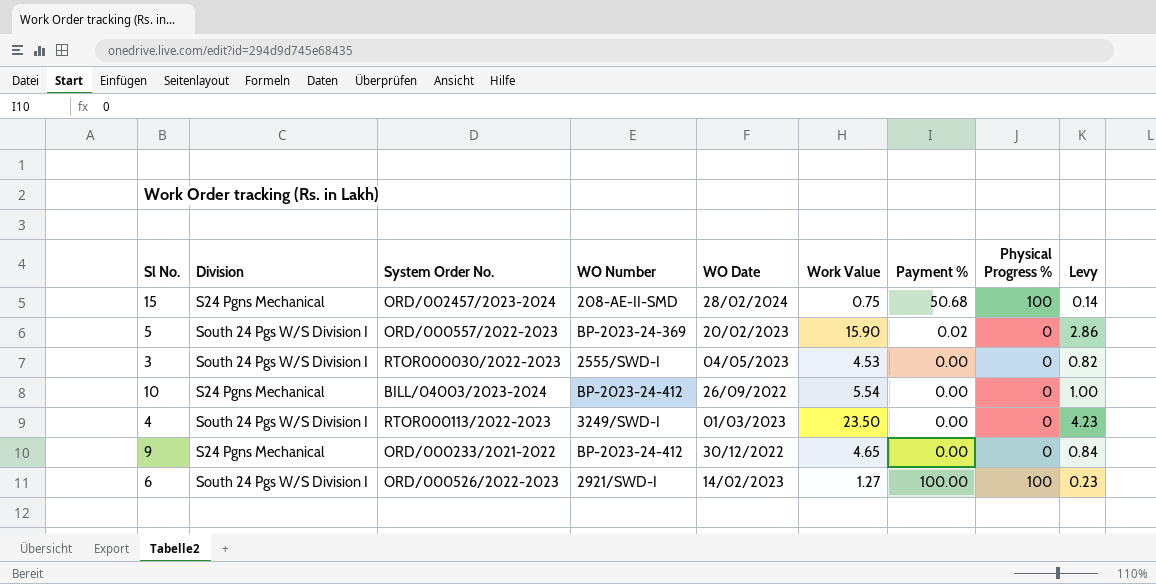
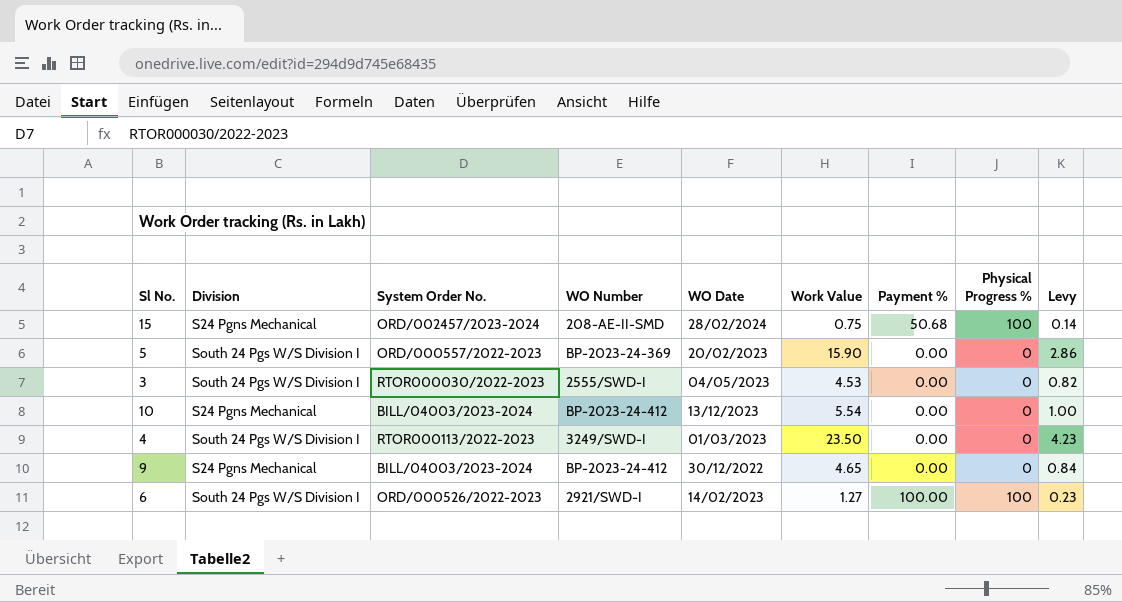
5 | Payment %: 0.02 -> 0.00
10 | WO Date: 26/09/2022 -> 13/12/2023
9 | System Order No.: ORD/000233/2021-2022 -> BILL/04003/2023-2024

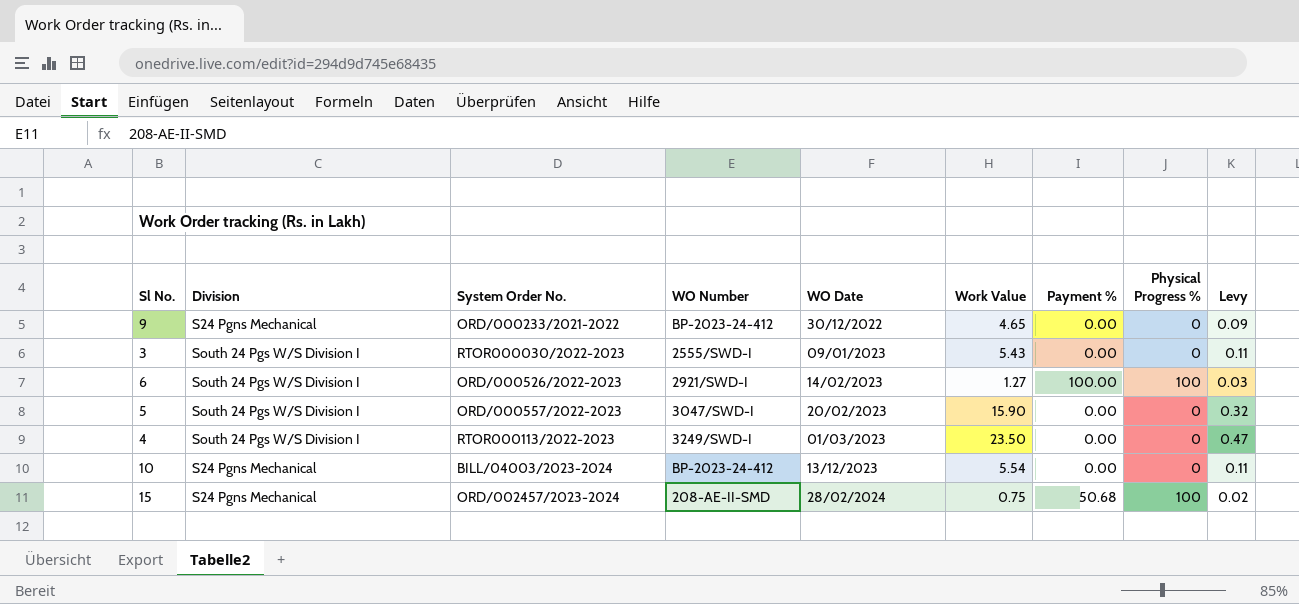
row order: none -> WO Date ascending
column Levy | formula: [Work Value] * 0.18 -> [Work Value] * 0.02
9 | System Order No.: BILL/04003/2023-2024 -> ORD/000233/2021-2022
3 | WO Date: 04/05/2023 -> 09/01/2023
3 | Work Value: 4.53 -> 5.43
5 | WO Number: BP-2023-24-369 -> 3047/SWD-I

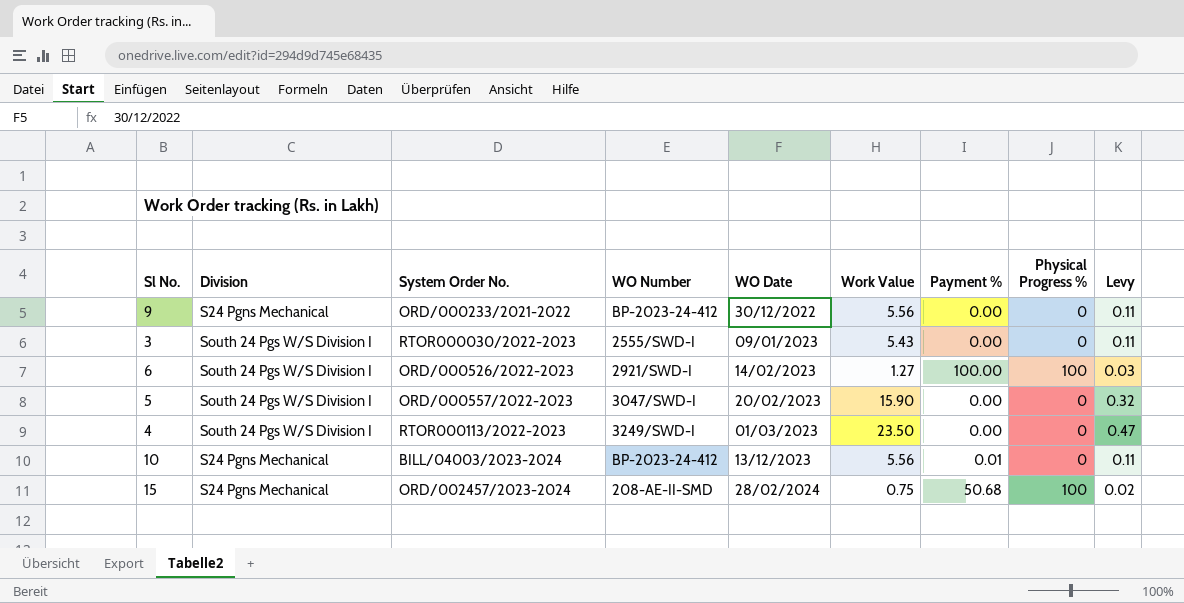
9 | Work Value: 4.65 -> 5.56
9 | Levy: 0.09 -> 0.11
10 | Work Value: 5.54 -> 5.56
10 | Payment %: 0.00 -> 0.01

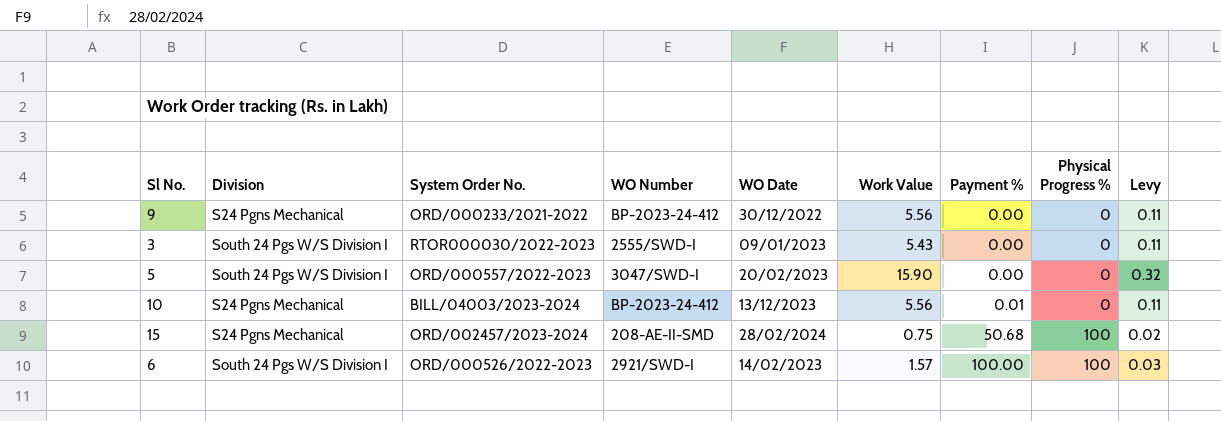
row order: WO Date ascending -> Payment % ascending
row 4: South 24 Pgs W/S Division I | RTOR000113/2022-2023 | 3249/SWD-I | 01/03/2023 | 23.50 | 0.00 | 0 | 0.47 -> none
6 | Work Value: 1.27 -> 1.57

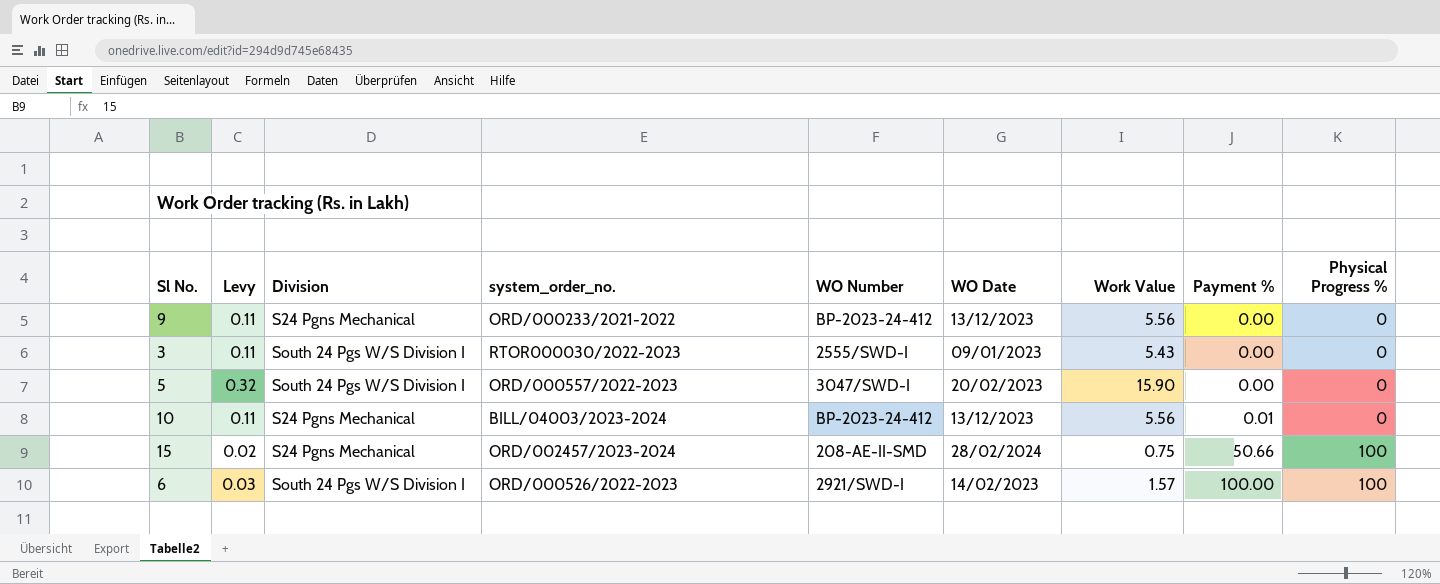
column Levy | position: 9 -> 2
column name: System Order No. -> system_order_no.
9 | WO Date: 30/12/2022 -> 13/12/2023
15 | Payment %: 50.68 -> 50.66

